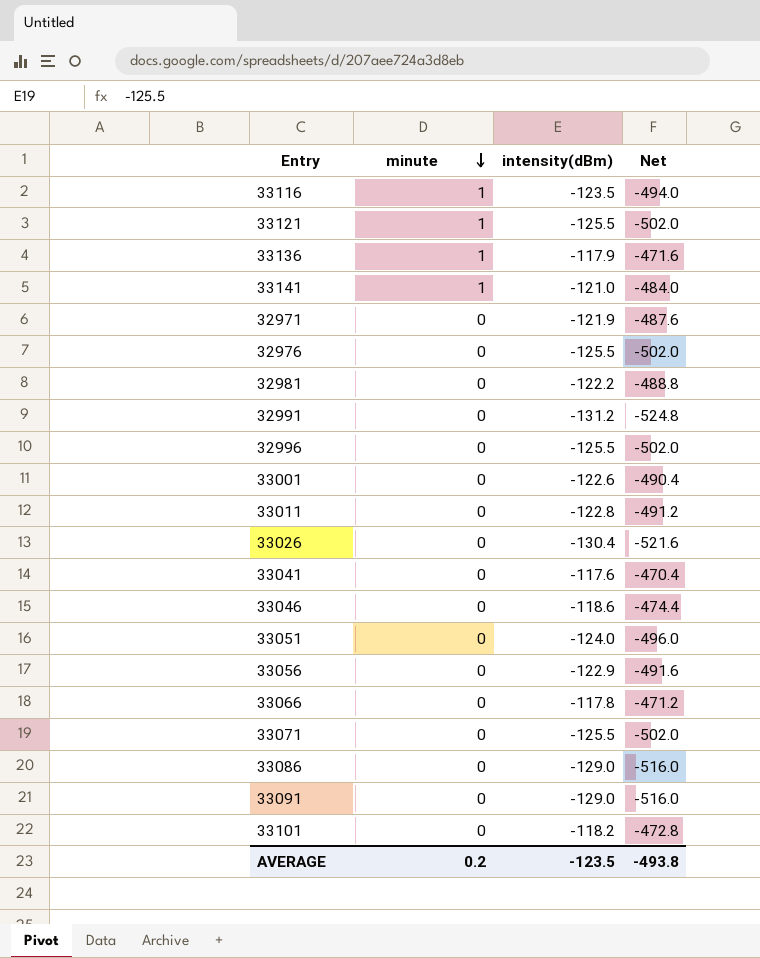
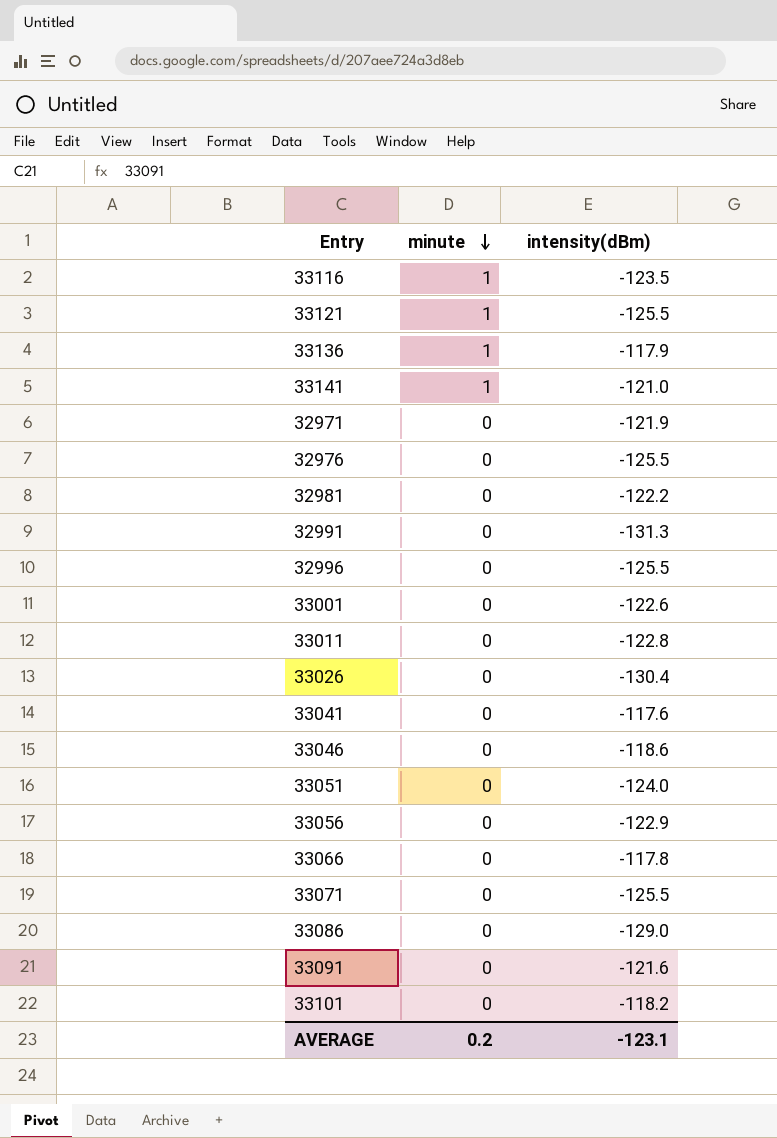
column Net | formula: [intensity(dBm)] * 4 -> none
32991 | intensity(dBm): -131.2 -> -131.3
33091 | intensity(dBm): -129.0 -> -121.6
AVERAGE | intensity(dBm): -123.5 -> -123.1

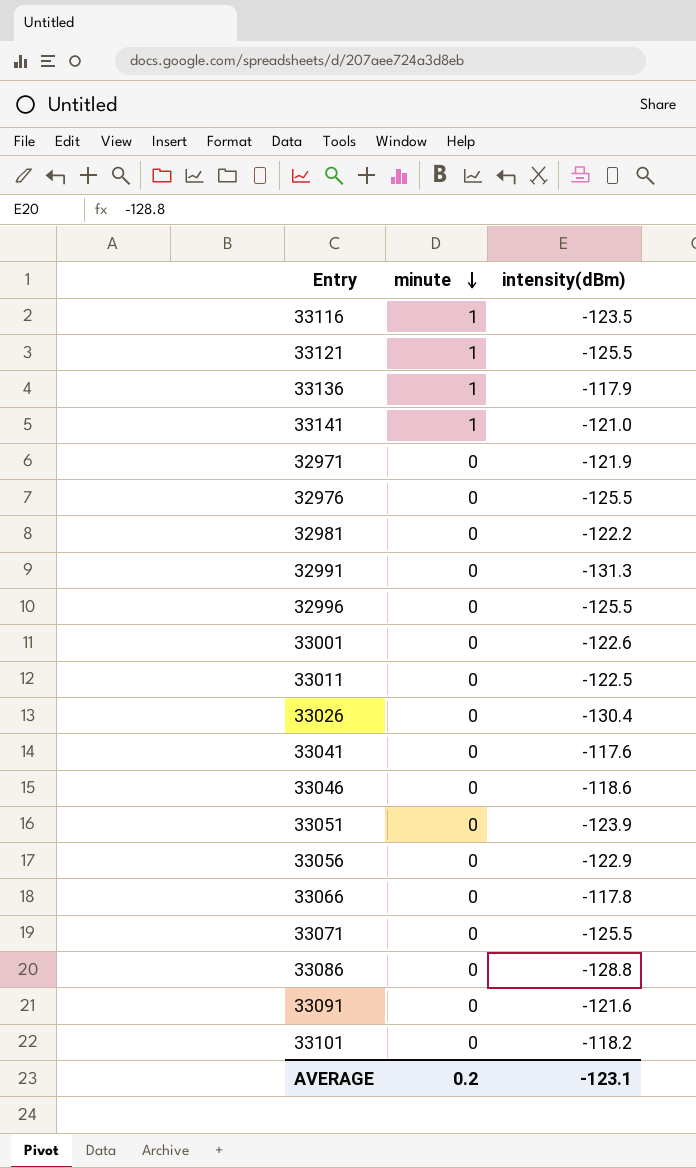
33011 | intensity(dBm): -122.8 -> -122.5
33051 | intensity(dBm): -124.0 -> -123.9
33086 | intensity(dBm): -129.0 -> -128.8

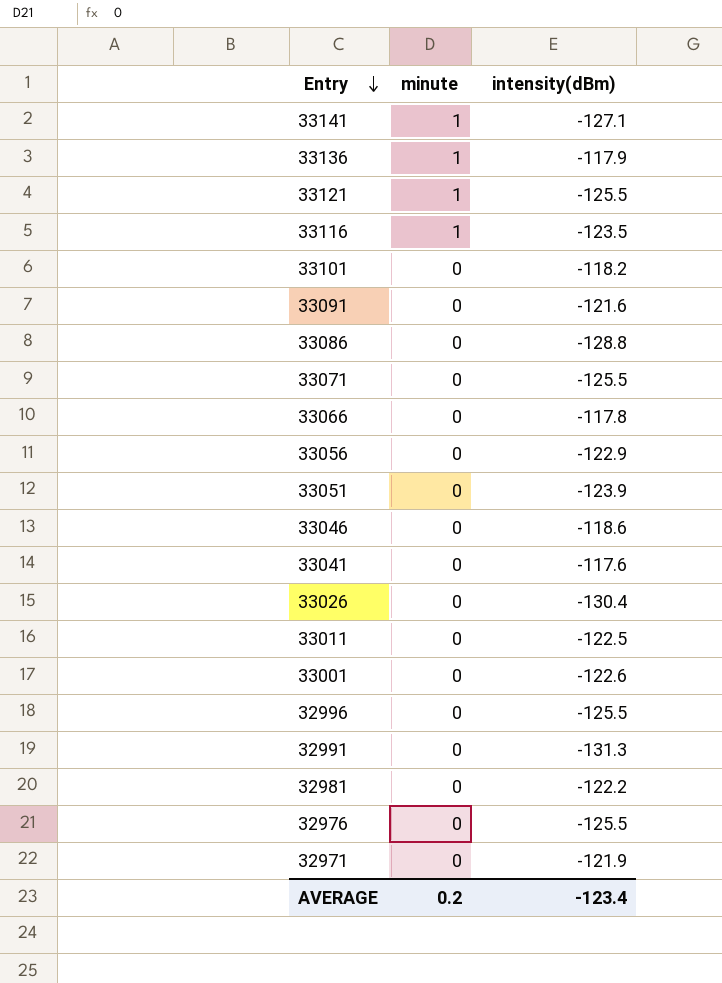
row order: minute descending -> Entry descending
33141 | intensity(dBm): -121.0 -> -127.1
AVERAGE | intensity(dBm): -123.1 -> -123.4

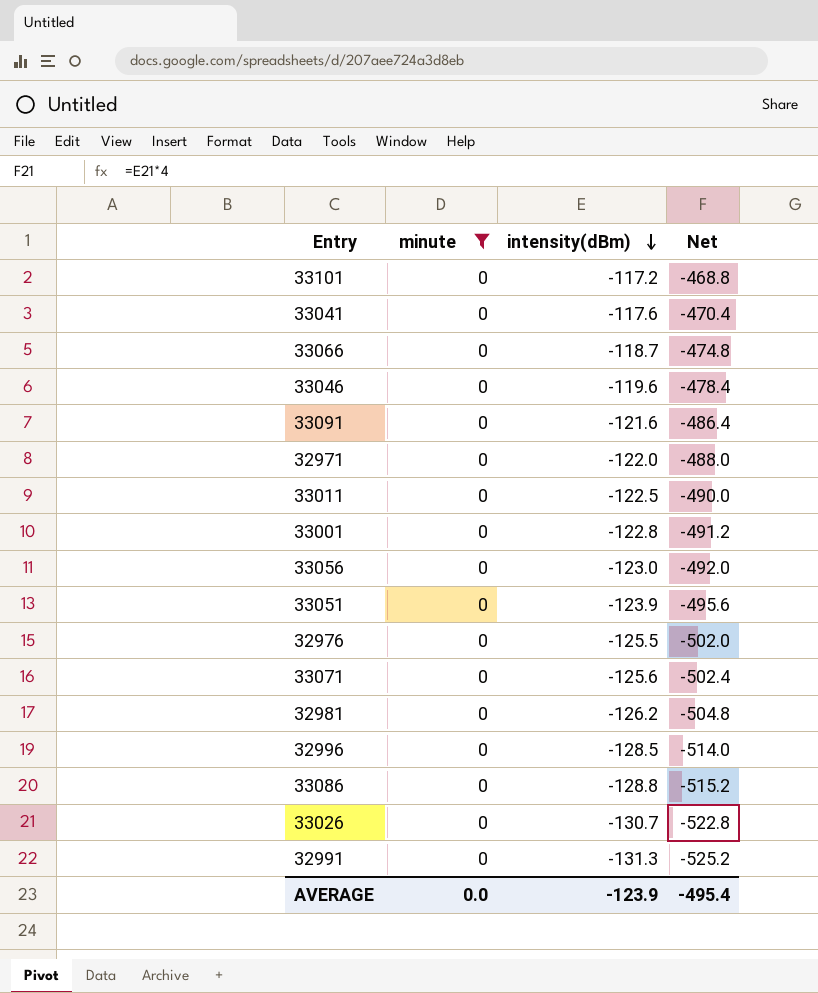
filter: none -> minute = 0
row order: Entry descending -> intensity(dBm) descending
column Net | formula: none -> [intensity(dBm)] * 4
33101 | intensity(dBm): -118.2 -> -117.2
33066 | intensity(dBm): -117.8 -> -118.7
33046 | intensity(dBm): -118.6 -> -119.6
32971 | intensity(dBm): -121.9 -> -122.0
33001 | intensity(dBm): -122.6 -> -122.8
33056 | intensity(dBm): -122.9 -> -123.0
33071 | intensity(dBm): -125.5 -> -125.6
32981 | intensity(dBm): -122.2 -> -126.2
32996 | intensity(dBm): -125.5 -> -128.5
33026 | intensity(dBm): -130.4 -> -130.7
AVERAGE | minute: 0.2 -> 0.0
AVERAGE | intensity(dBm): -123.4 -> -123.9

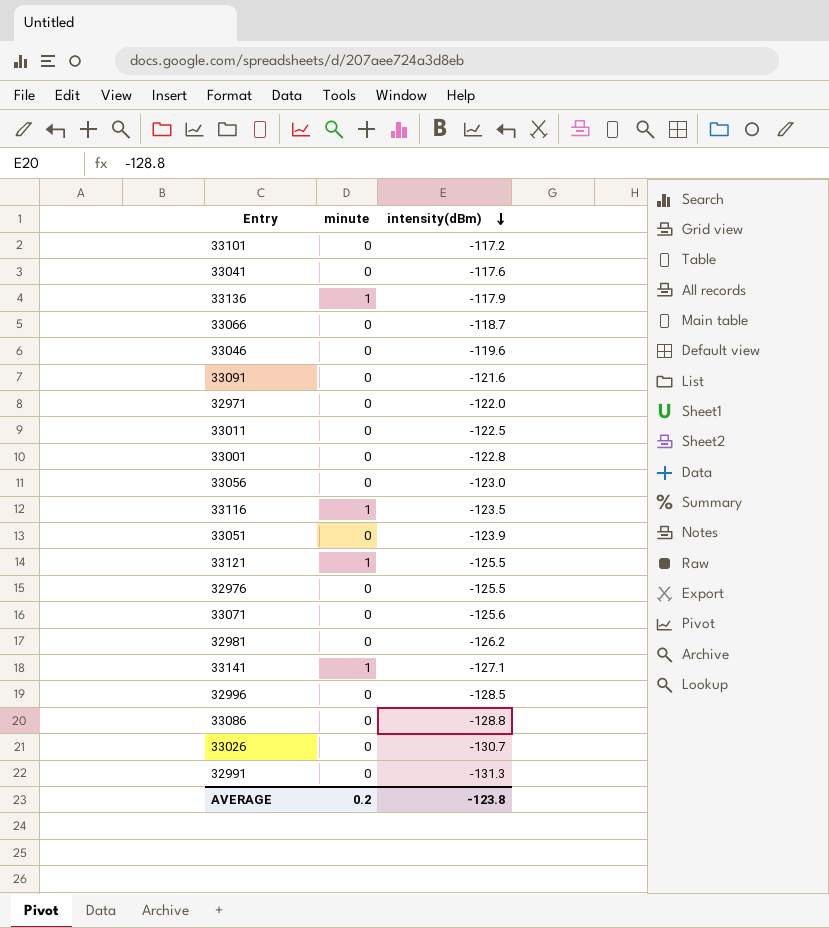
filter: minute = 0 -> none
column Net | formula: [intensity(dBm)] * 4 -> none
AVERAGE | minute: 0.0 -> 0.2
AVERAGE | intensity(dBm): -123.9 -> -123.8

